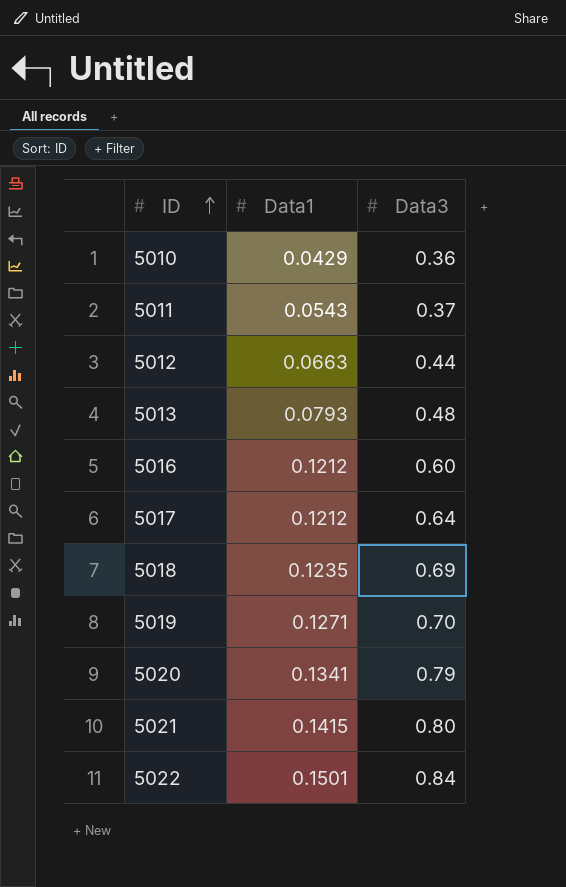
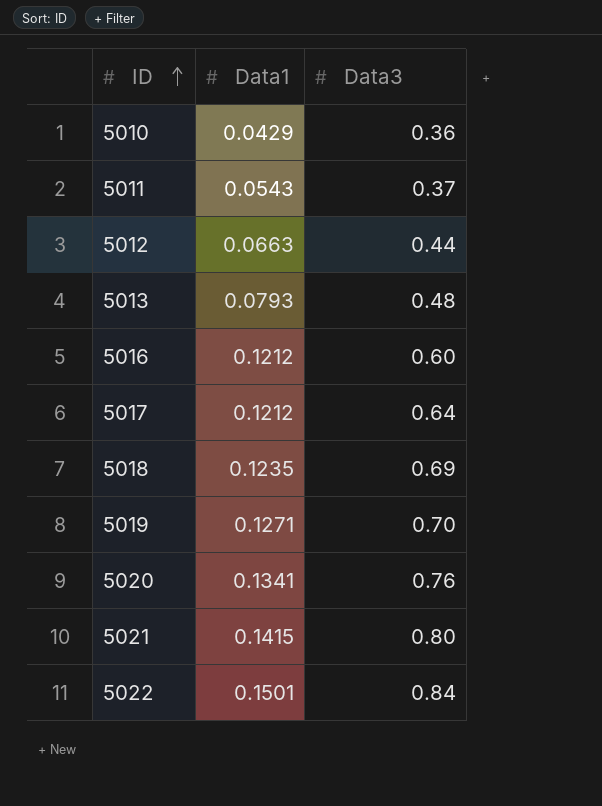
5020 | Data3: 0.79 -> 0.76

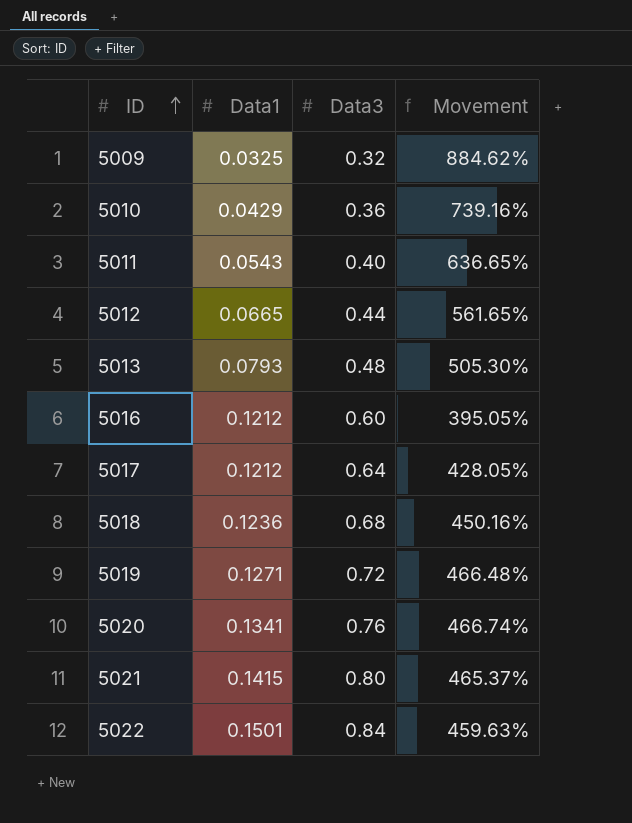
column Movement | formula: none -> ([Data3] - [Data1]) / [Data1]
row 5009: none -> 0.0325 | 0.32 | 884.62%
5011 | Data3: 0.37 -> 0.40
5012 | Data1: 0.0663 -> 0.0665
5018 | Data1: 0.1235 -> 0.1236
5018 | Data3: 0.69 -> 0.68
5019 | Data3: 0.70 -> 0.72

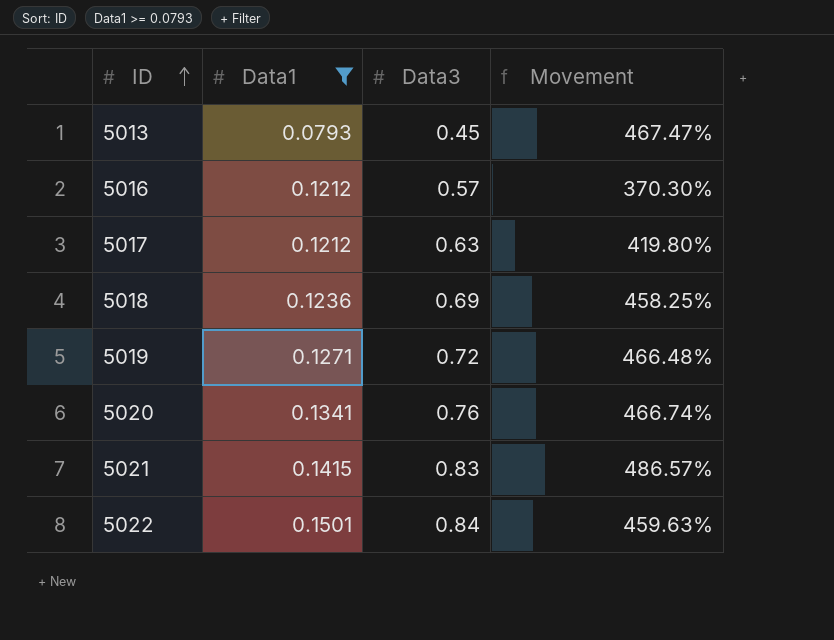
filter: none -> Data1 >= 0.0793
5013 | Data3: 0.48 -> 0.45
5013 | Movement: 505.30% -> 467.47%
5016 | Data3: 0.60 -> 0.57
5016 | Movement: 395.05% -> 370.30%
5017 | Data3: 0.64 -> 0.63
5017 | Movement: 428.05% -> 419.80%
5018 | Data3: 0.68 -> 0.69
5018 | Movement: 450.16% -> 458.25%
5021 | Data3: 0.80 -> 0.83
5021 | Movement: 465.37% -> 486.57%

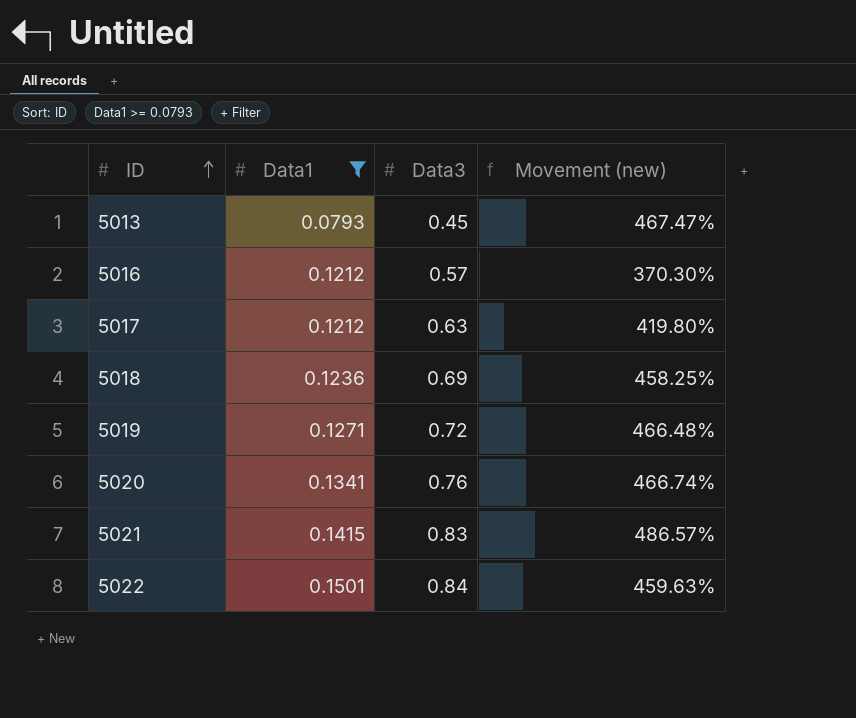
column name: Movement -> Movement (new)

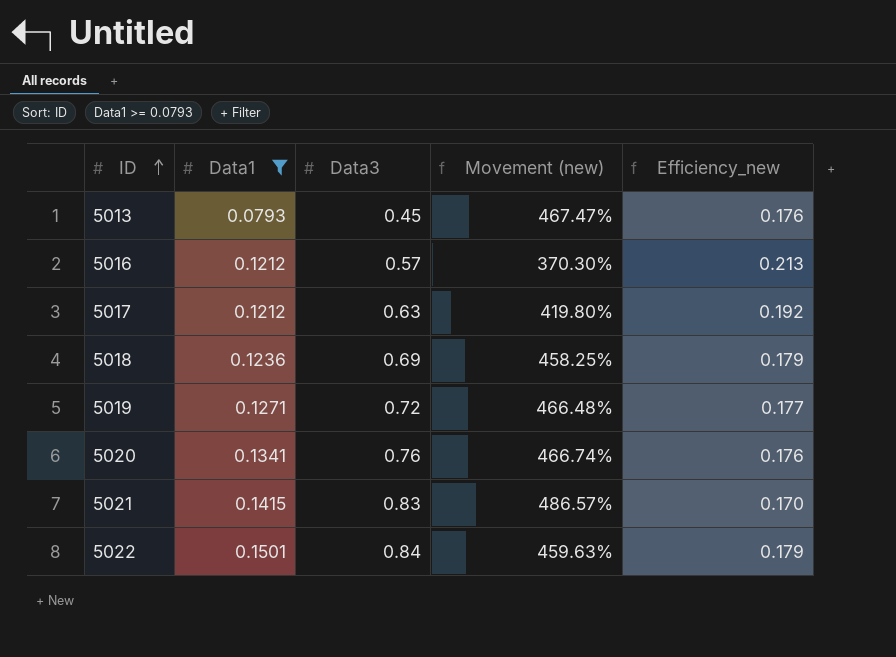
column Efficiency_new | formula: none -> [Data1] / [Data3]

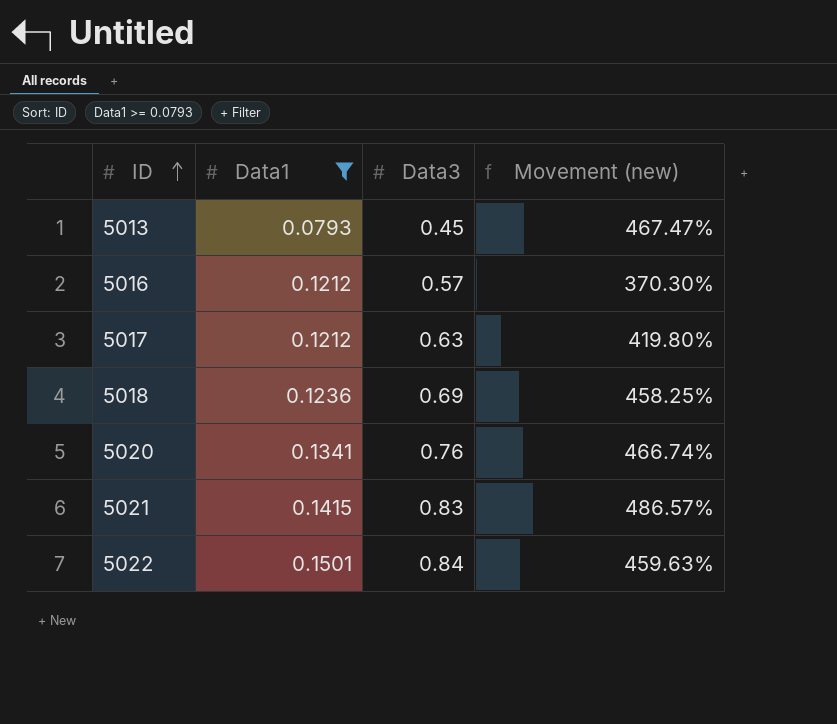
column Efficiency_new | formula: [Data1] / [Data3] -> none
row 5019: 0.1271 | 0.72 | 466.48% | 0.177 -> none

